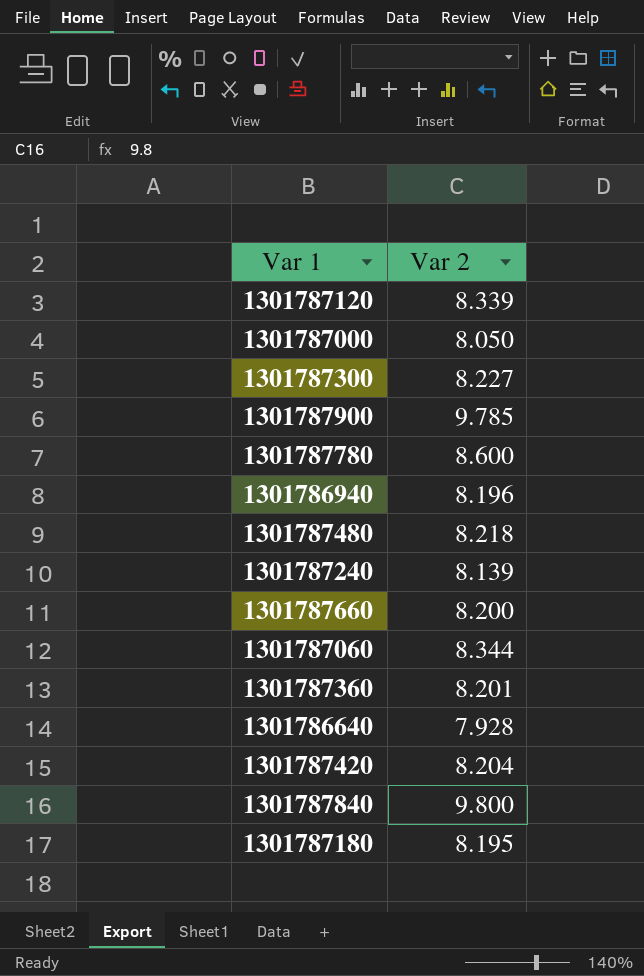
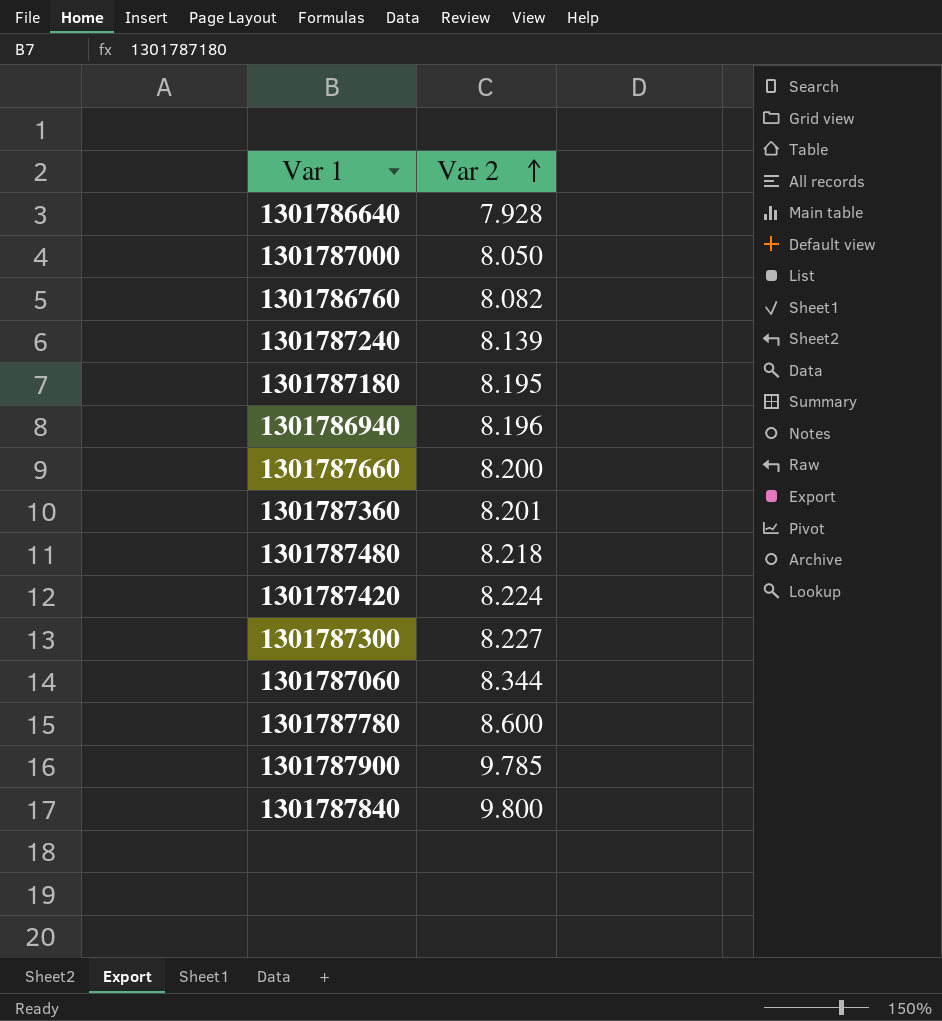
row order: none -> Var 2 ascending
row 1301787120: 8.339 -> none
row 1301786760: none -> 8.082
1301787420 | Var 2: 8.204 -> 8.224

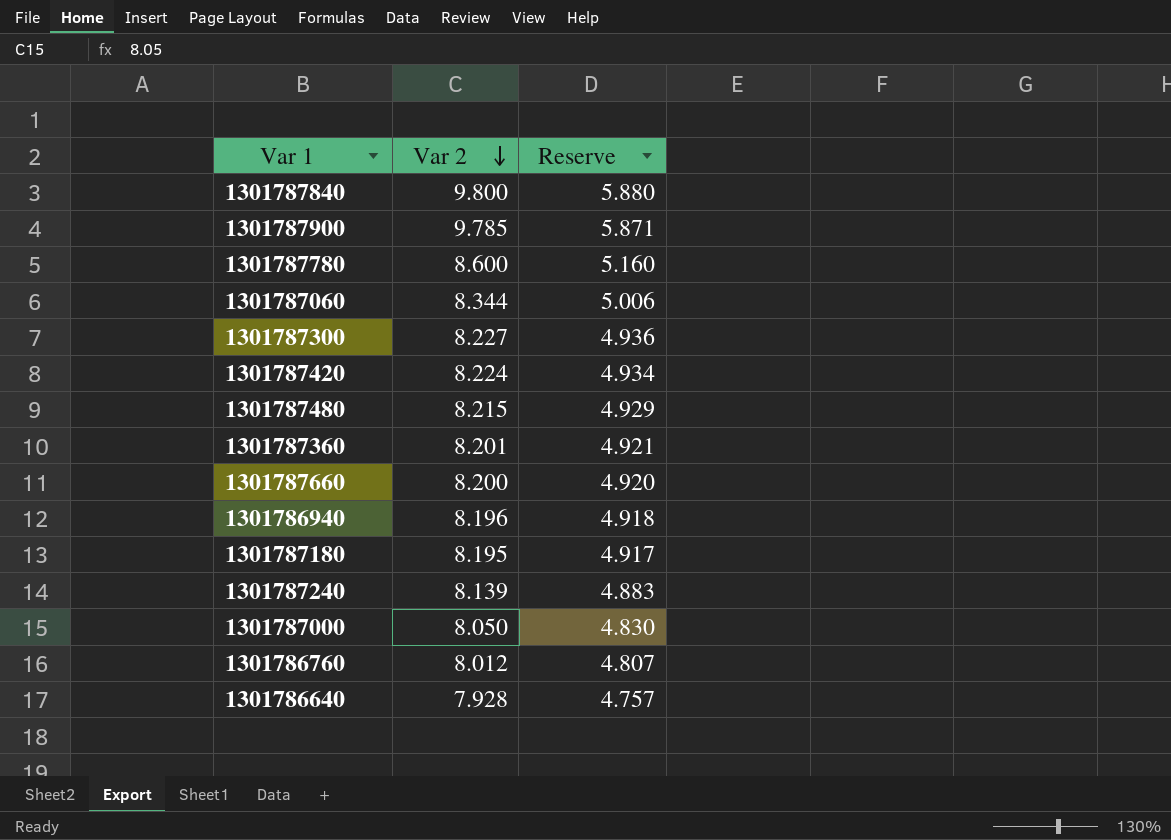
row order: Var 2 ascending -> Var 2 descending
column Reserve | formula: none -> [Var 2] * 0.6
1301787480 | Var 2: 8.218 -> 8.215
1301786760 | Var 2: 8.082 -> 8.012

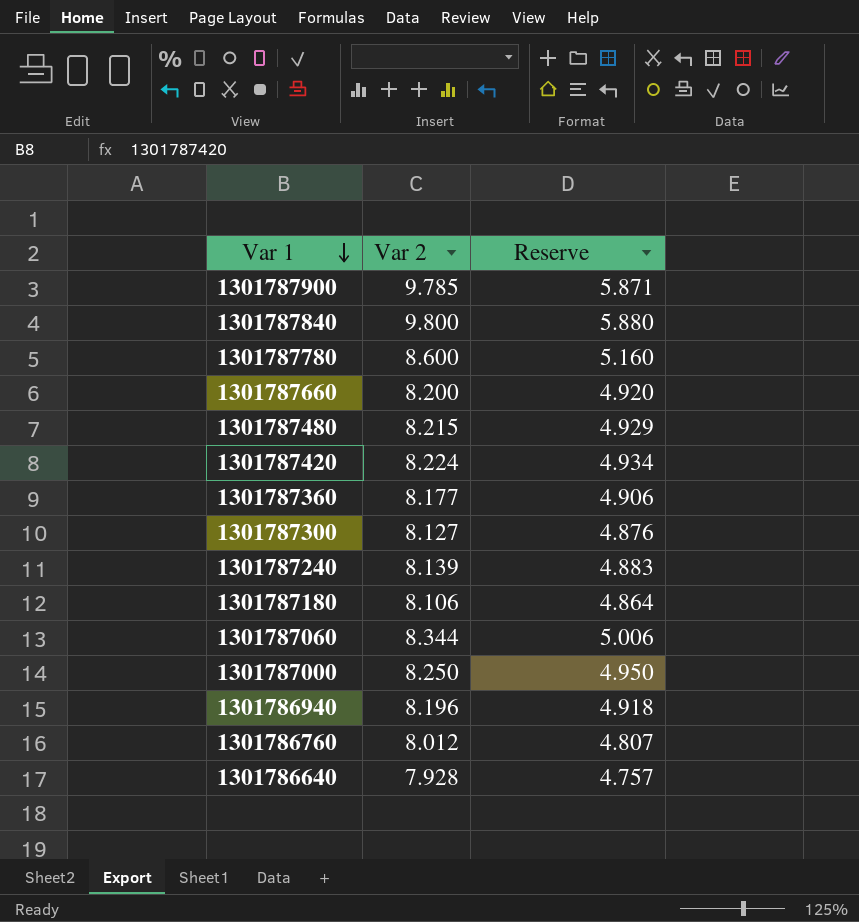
row order: Var 2 descending -> Var 1 descending
1301787360 | Var 2: 8.201 -> 8.177
1301787360 | Reserve: 4.921 -> 4.906
1301787300 | Var 2: 8.227 -> 8.127
1301787300 | Reserve: 4.936 -> 4.876
1301787180 | Var 2: 8.195 -> 8.106
1301787180 | Reserve: 4.917 -> 4.864
1301787000 | Var 2: 8.050 -> 8.250
1301787000 | Reserve: 4.830 -> 4.950

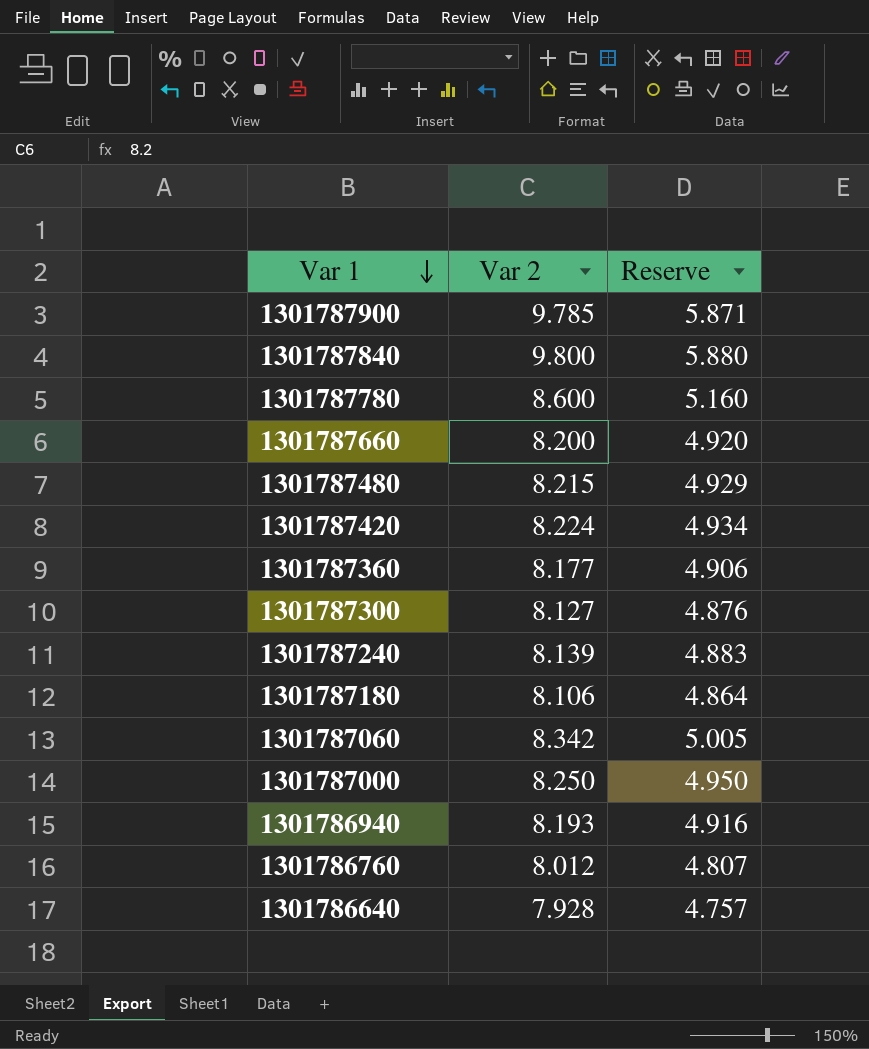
1301787060 | Var 2: 8.344 -> 8.342
1301787060 | Reserve: 5.006 -> 5.005
1301786940 | Var 2: 8.196 -> 8.193
1301786940 | Reserve: 4.918 -> 4.916

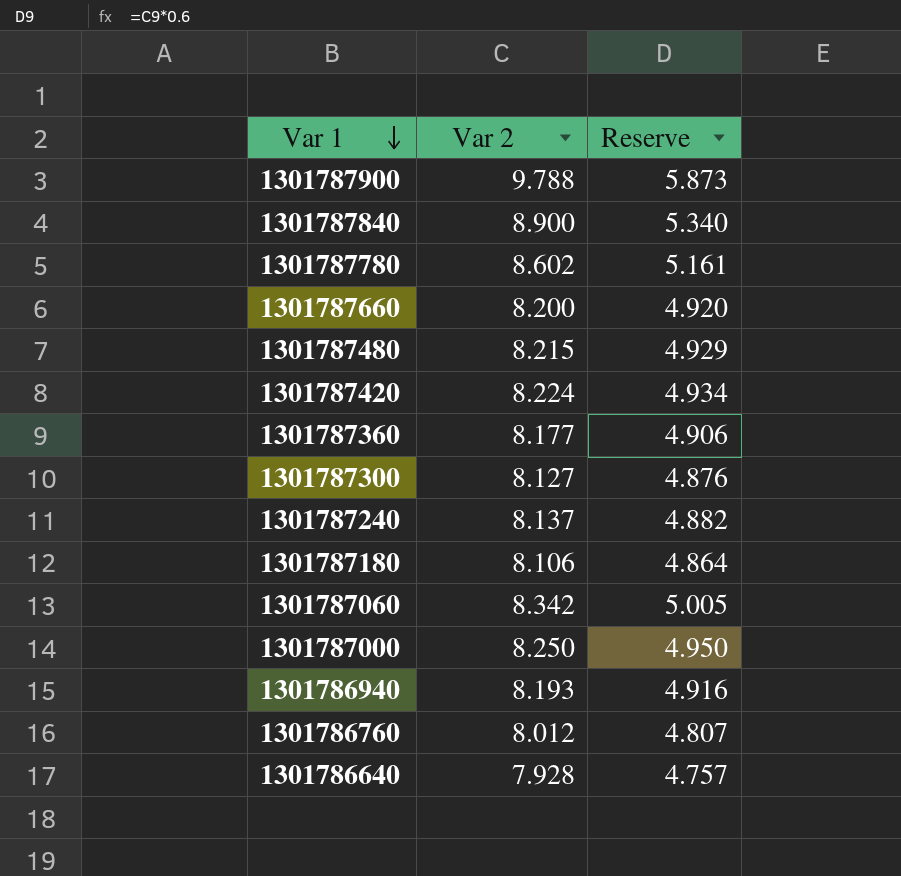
1301787900 | Var 2: 9.785 -> 9.788
1301787900 | Reserve: 5.871 -> 5.873
1301787840 | Var 2: 9.800 -> 8.900
1301787840 | Reserve: 5.880 -> 5.340
1301787780 | Var 2: 8.600 -> 8.602
1301787780 | Reserve: 5.160 -> 5.161
1301787240 | Var 2: 8.139 -> 8.137
1301787240 | Reserve: 4.883 -> 4.882

